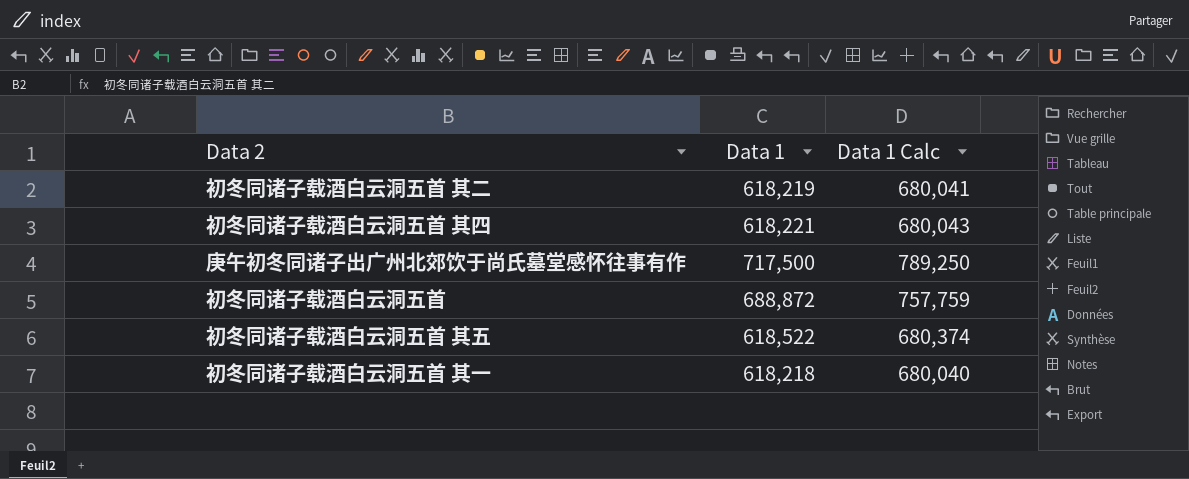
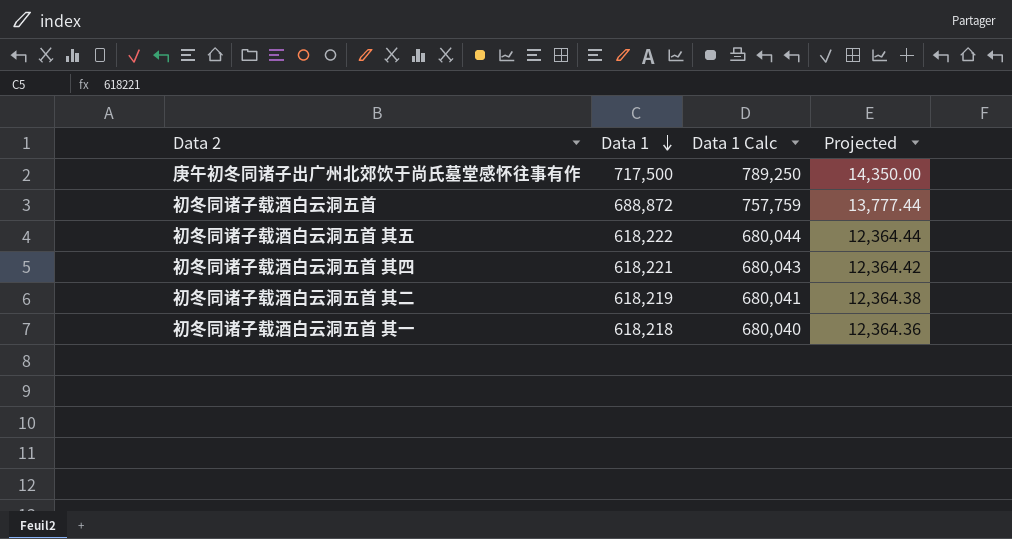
row order: none -> Data 1 descending
column Projected | formula: none -> [Data 1] * 0.02
初冬同诸子载酒白云洞五首 其五 | Data 1: 618,522 -> 618,222
初冬同诸子载酒白云洞五首 其五 | Data 1 Calc: 680,374 -> 680,044

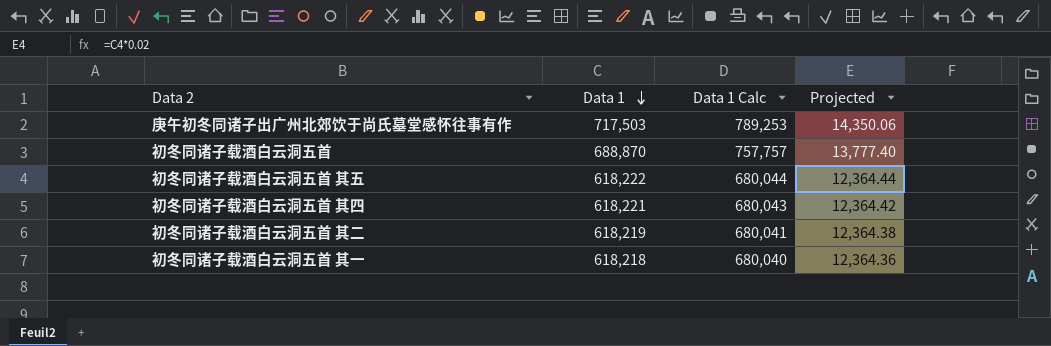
庚午初冬同诸子出广州北郊饮于尚氏墓堂感怀往事有作 | Data 1: 717,500 -> 717,503
庚午初冬同诸子出广州北郊饮于尚氏墓堂感怀往事有作 | Data 1 Calc: 789,250 -> 789,253
庚午初冬同诸子出广州北郊饮于尚氏墓堂感怀往事有作 | Projected: 14,350.00 -> 14,350.06
初冬同诸子载酒白云洞五首 | Data 1: 688,872 -> 688,870
初冬同诸子载酒白云洞五首 | Data 1 Calc: 757,759 -> 757,757
初冬同诸子载酒白云洞五首 | Projected: 13,777.44 -> 13,777.40

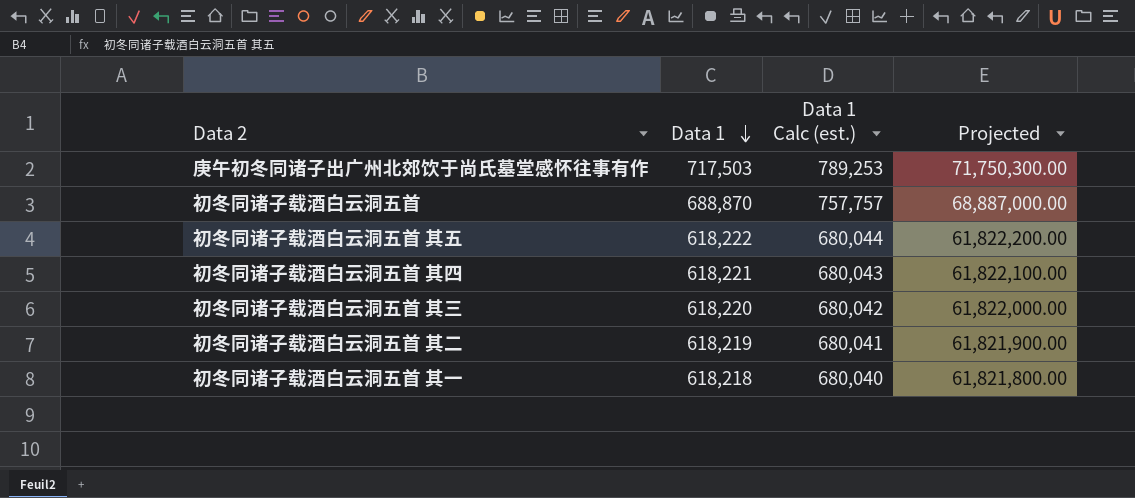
column name: Data 1 Calc -> Data 1 Calc (est.)
column Projected | formula: [Data 1] * 0.02 -> [Data 1] * 100
row 初冬同诸子载酒白云洞五首 其三: none -> 618,220 | 680,042 | 61,822,000.00

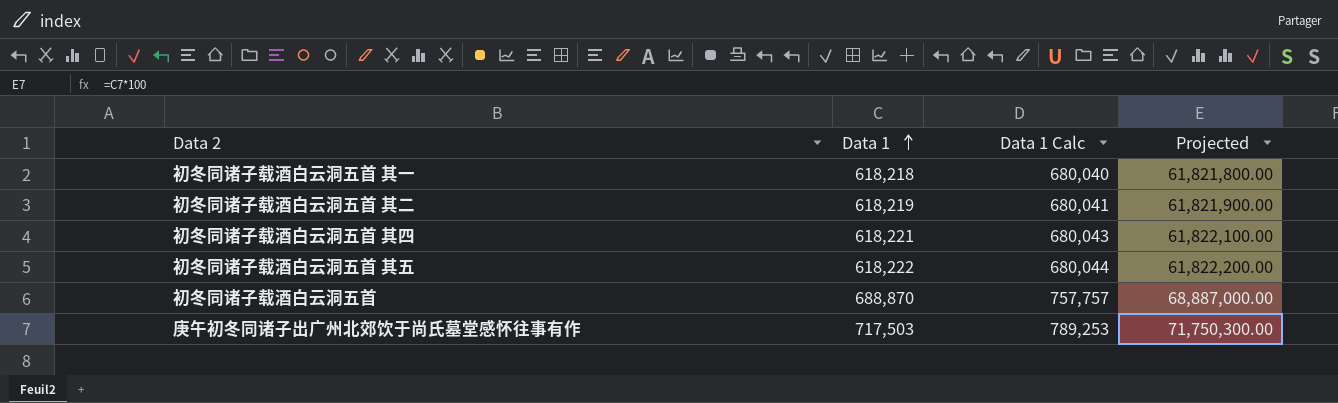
row order: Data 1 descending -> Data 1 ascending
column name: Data 1 Calc (est.) -> Data 1 Calc
row 初冬同诸子载酒白云洞五首 其三: 618,220 | 680,042 | 61,822,000.00 -> none

